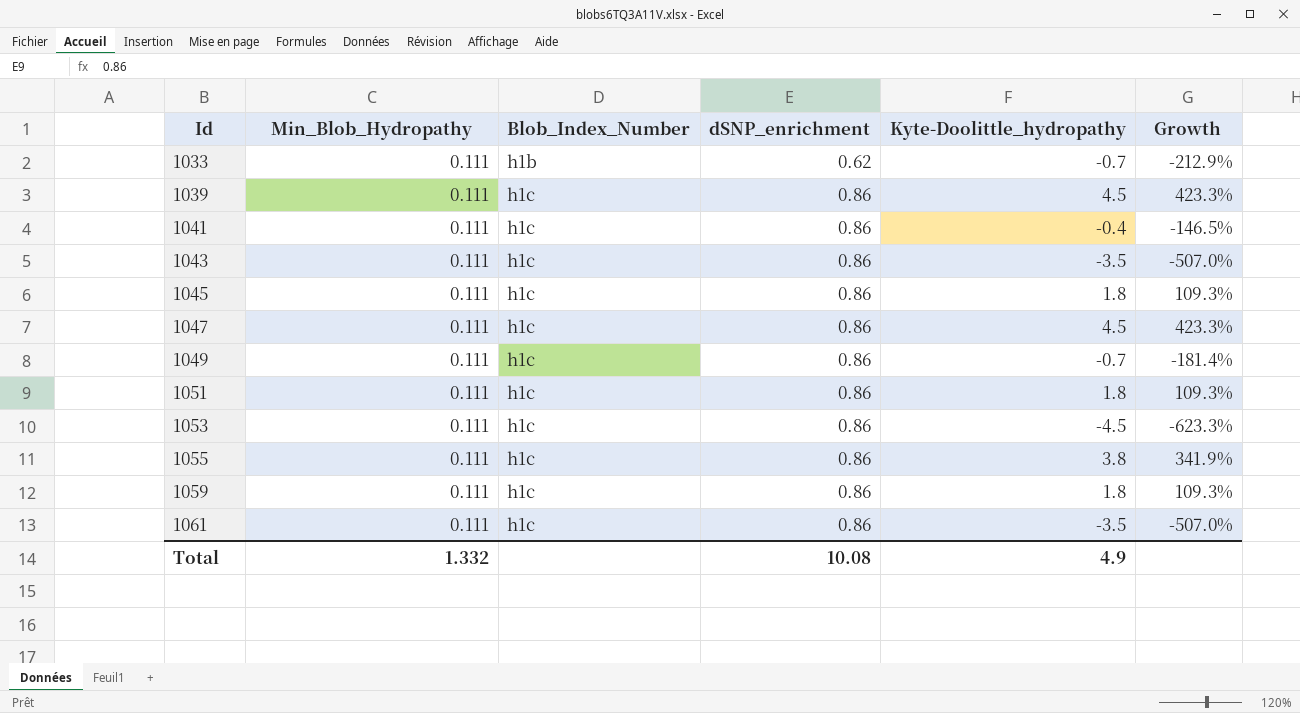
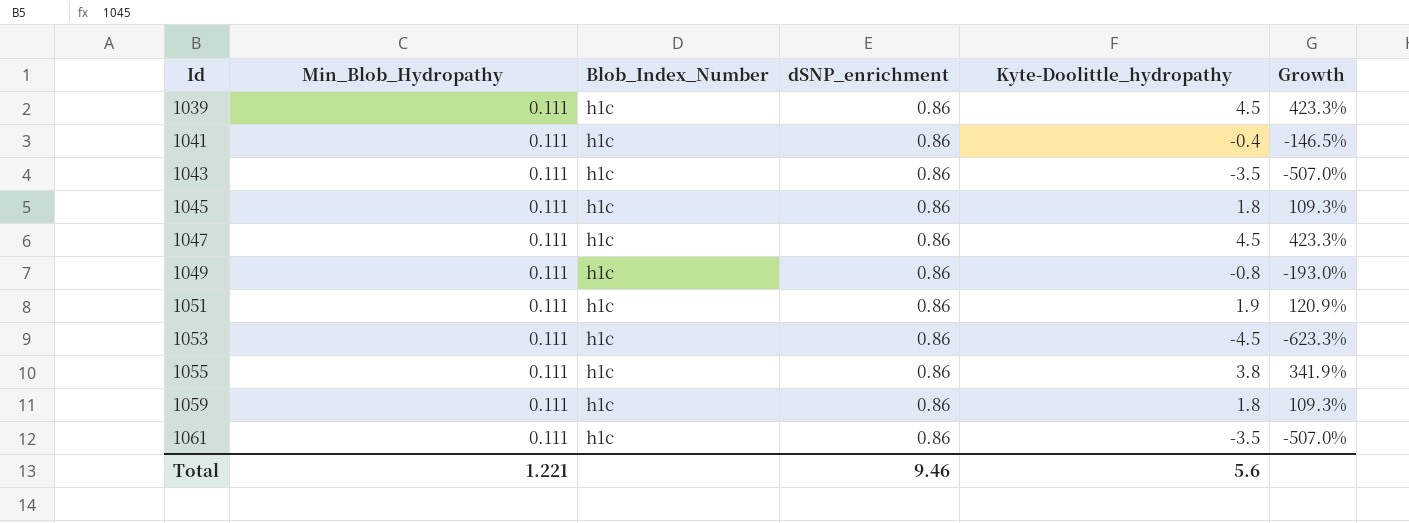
row 1033: 0.111 | h1b | 0.62 | -0.7 | -212.9% -> none
1049 | Kyte-Doolittle_hydropathy: -0.7 -> -0.8
1049 | Growth: -181.4% -> -193.0%
1051 | Kyte-Doolittle_hydropathy: 1.8 -> 1.9
1051 | Growth: 109.3% -> 120.9%
Total | Min_Blob_Hydropathy: 1.332 -> 1.221
Total | dSNP_enrichment: 10.08 -> 9.46
Total | Kyte-Doolittle_hydropathy: 4.9 -> 5.6

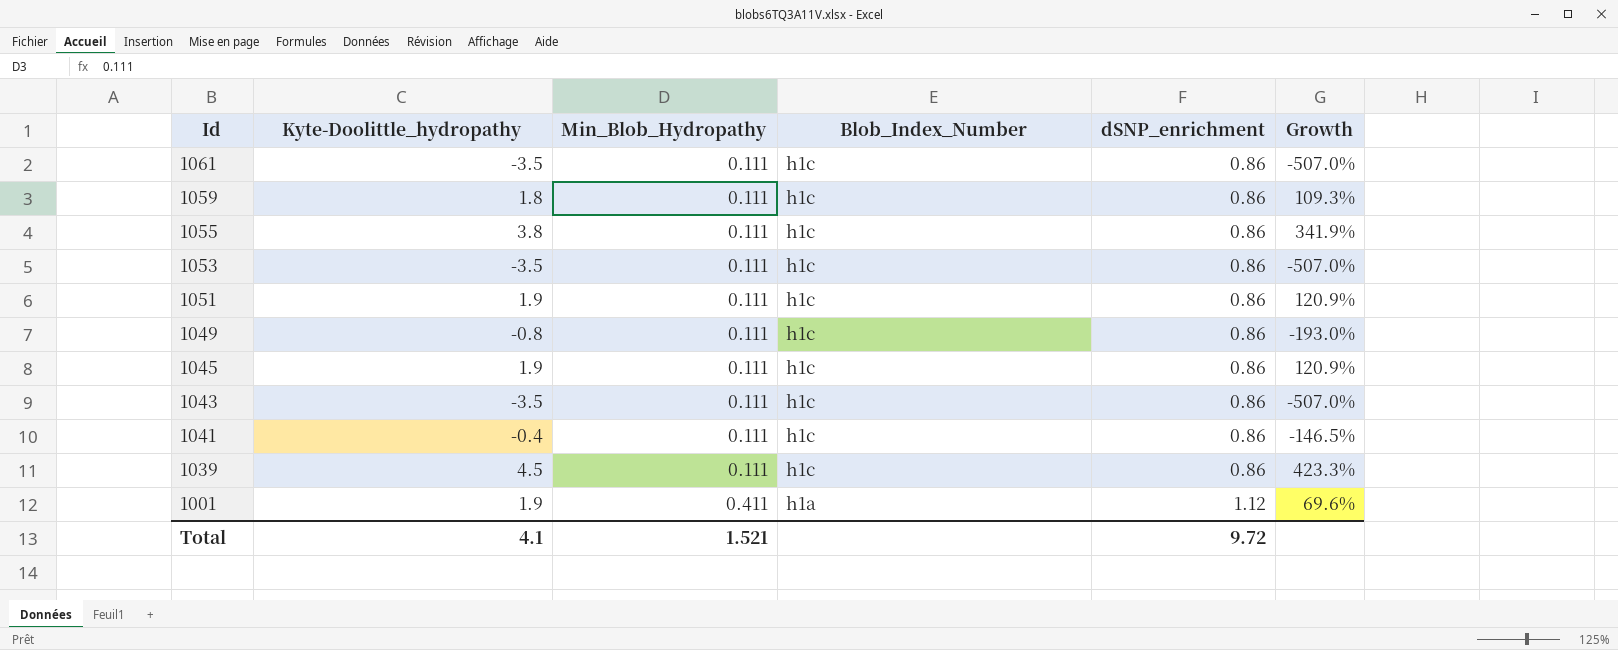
row order: Id ascending -> Id descending
column Kyte-Doolittle_hydropathy | position: 5 -> 2
row 1047: 0.111 | h1c | 0.86 | 4.5 | 423.3% -> none
1053 | Kyte-Doolittle_hydropathy: -4.5 -> -3.5
1053 | Growth: -623.3% -> -507.0%
1045 | Kyte-Doolittle_hydropathy: 1.8 -> 1.9
1045 | Growth: 109.3% -> 120.9%
row 1001: none -> 1.9 | 0.411 | h1a | 1.12 | 69.6%
Total | Kyte-Doolittle_hydropathy: 5.6 -> 4.1
Total | Min_Blob_Hydropathy: 1.221 -> 1.521
Total | dSNP_enrichment: 9.46 -> 9.72

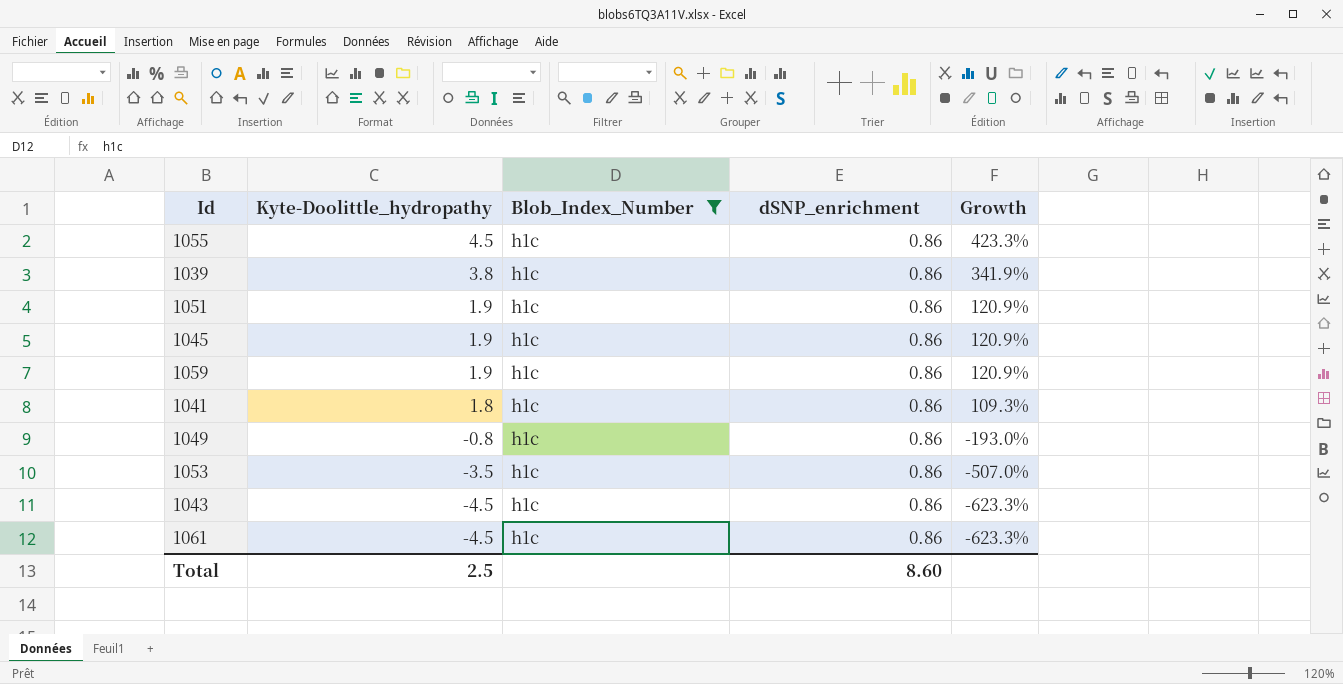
filter: none -> Blob_Index_Number = h1c
row order: Id descending -> Kyte-Doolittle_hydropathy descending
column Min_Blob_Hydropathy | position: 3 -> none
1055 | Kyte-Doolittle_hydropathy: 3.8 -> 4.5
1055 | Growth: 341.9% -> 423.3%
1039 | Kyte-Doolittle_hydropathy: 4.5 -> 3.8
1039 | Growth: 423.3% -> 341.9%
1059 | Kyte-Doolittle_hydropathy: 1.8 -> 1.9
1059 | Growth: 109.3% -> 120.9%
1041 | Kyte-Doolittle_hydropathy: -0.4 -> 1.8
1041 | Growth: -146.5% -> 109.3%
1043 | Kyte-Doolittle_hydropathy: -3.5 -> -4.5
1043 | Growth: -507.0% -> -623.3%
1061 | Kyte-Doolittle_hydropathy: -3.5 -> -4.5
1061 | Growth: -507.0% -> -623.3%
Total | Kyte-Doolittle_hydropathy: 4.1 -> 2.5
Total | dSNP_enrichment: 9.72 -> 8.60

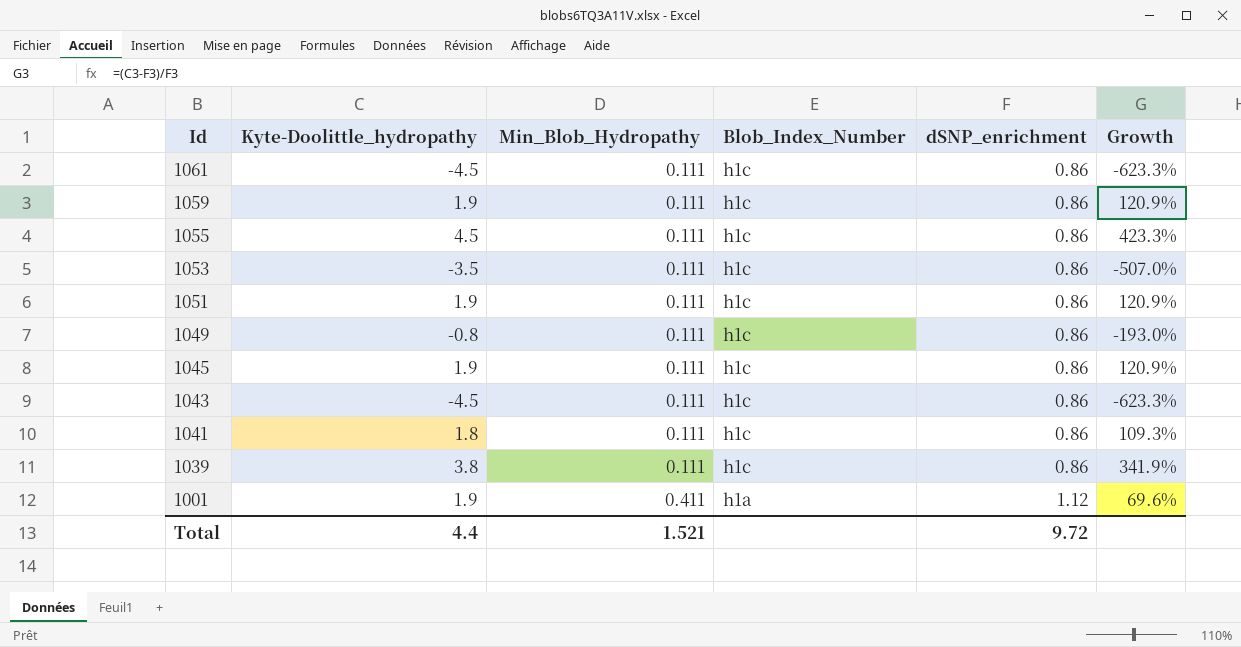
filter: Blob_Index_Number = h1c -> none
row order: Kyte-Doolittle_hydropathy descending -> Id descending
column Min_Blob_Hydropathy | position: none -> 3
Total | Kyte-Doolittle_hydropathy: 2.5 -> 4.4
Total | dSNP_enrichment: 8.60 -> 9.72

